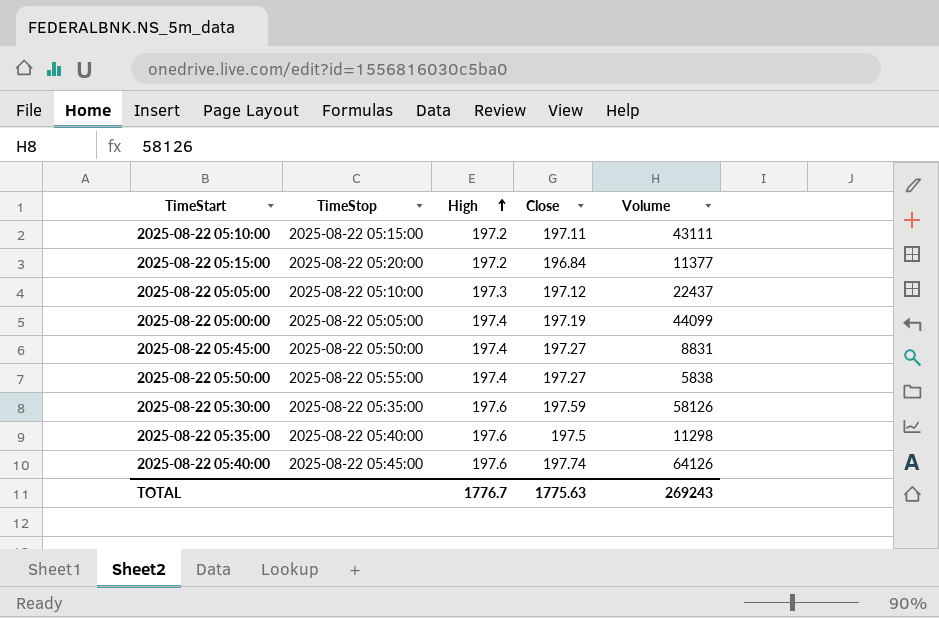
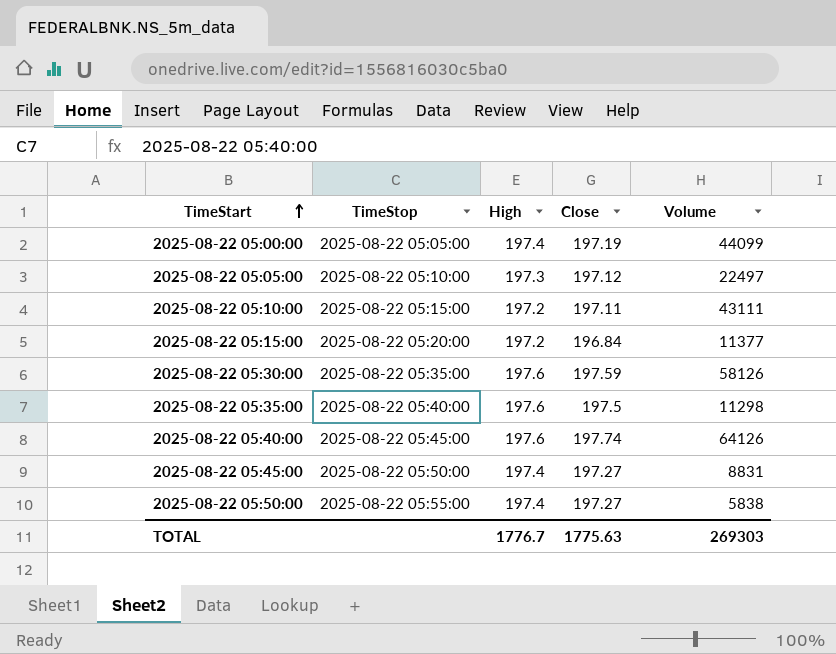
row order: High ascending -> TimeStart ascending
2025-08-22 05:05:00 | Volume: 22437 -> 22497
TOTAL | Volume: 269243 -> 269303

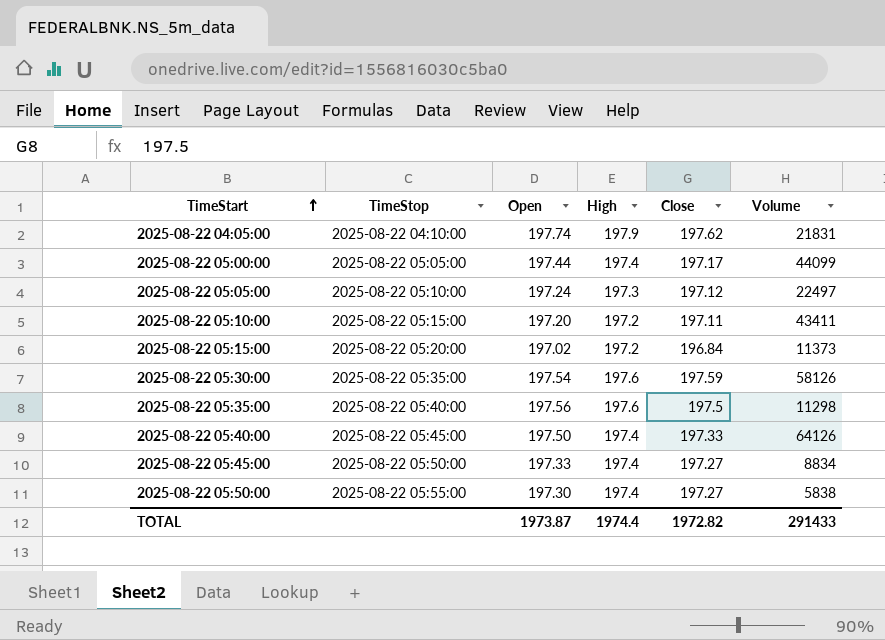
column Open | position: none -> 3
row 2025-08-22 04:05:00: none -> 2025-08-22 04:10:00 | 197.74 | 197.9 | 197.62 | 21831
2025-08-22 05:00:00 | Close: 197.19 -> 197.17
2025-08-22 05:10:00 | Volume: 43111 -> 43411
2025-08-22 05:15:00 | Volume: 11377 -> 11373
2025-08-22 05:40:00 | High: 197.6 -> 197.4
2025-08-22 05:40:00 | Close: 197.74 -> 197.33
2025-08-22 05:45:00 | Volume: 8831 -> 8834
TOTAL | High: 1776.7 -> 1974.4
TOTAL | Close: 1775.63 -> 1972.82
TOTAL | Volume: 269303 -> 291433

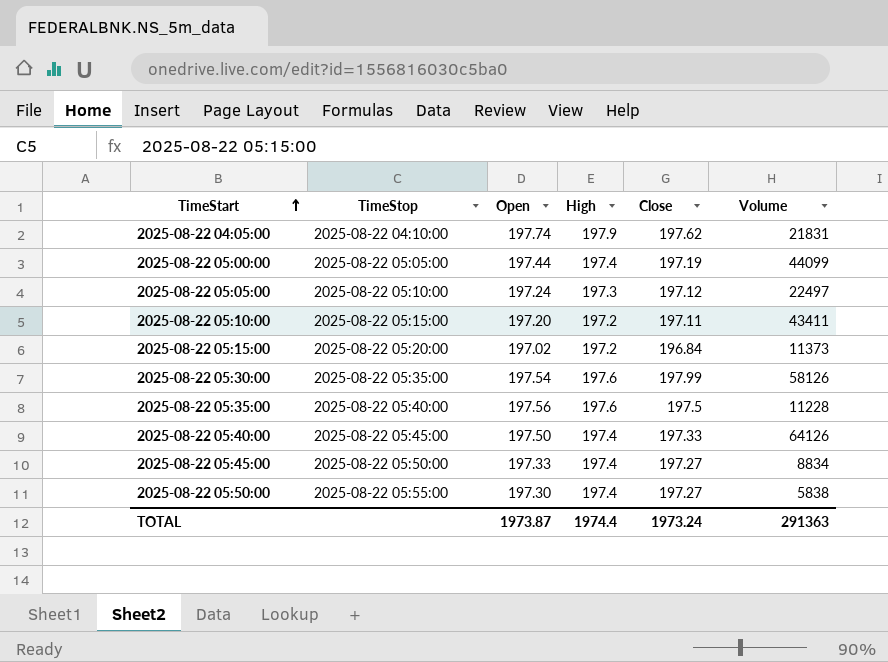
2025-08-22 05:00:00 | Close: 197.17 -> 197.19
2025-08-22 05:30:00 | Close: 197.59 -> 197.99
2025-08-22 05:35:00 | Volume: 11298 -> 11228
TOTAL | Close: 1972.82 -> 1973.24
TOTAL | Volume: 291433 -> 291363

